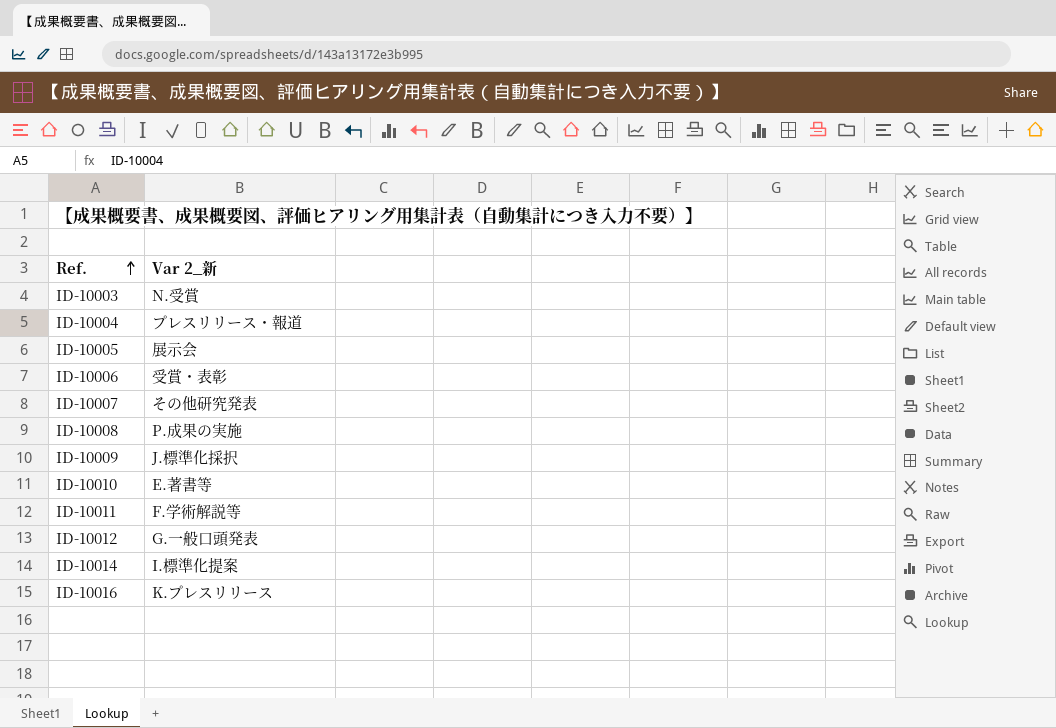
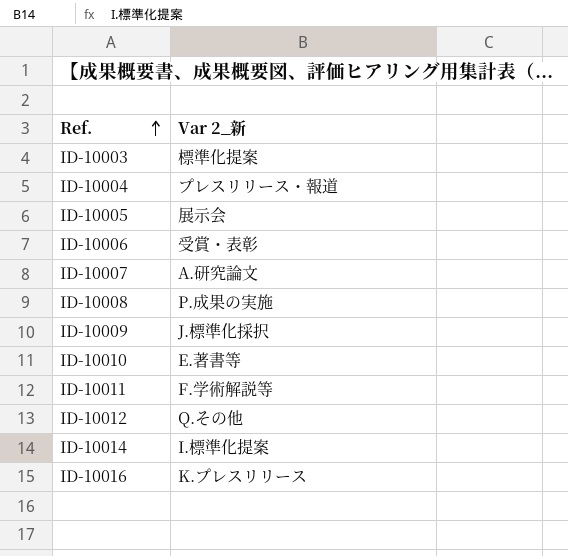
ID-10003 | Var 2_新: N.受賞 -> 標準化提案
ID-10007 | Var 2_新: その他研究発表 -> A.研究論文
ID-10012 | Var 2_新: G.一般口頭発表 -> Q.その他

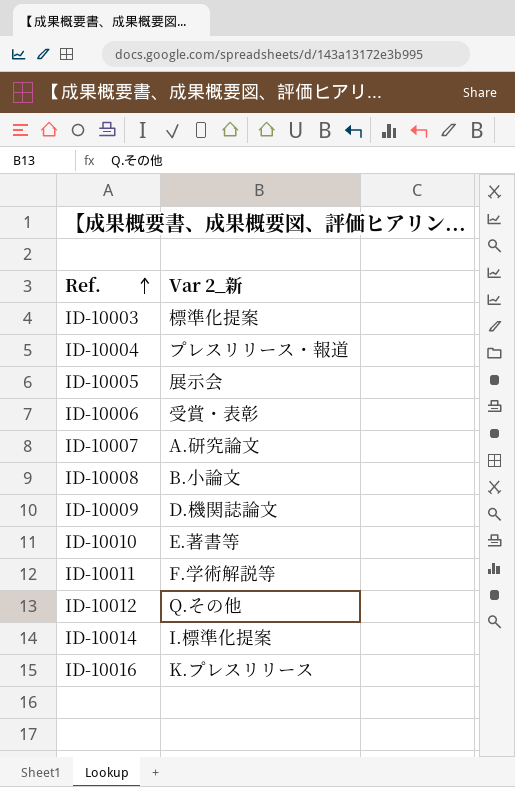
ID-10008 | Var 2_新: P.成果の実施 -> B.小論文
ID-10009 | Var 2_新: J.標準化採択 -> D.機関誌論文

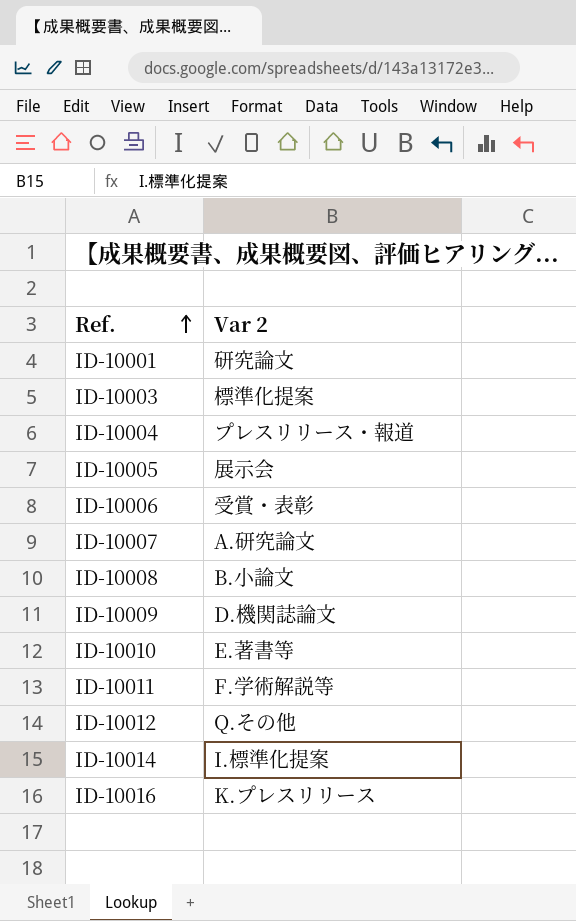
column name: Var 2_新 -> Var 2
row ID-10001: none -> 研究論文

